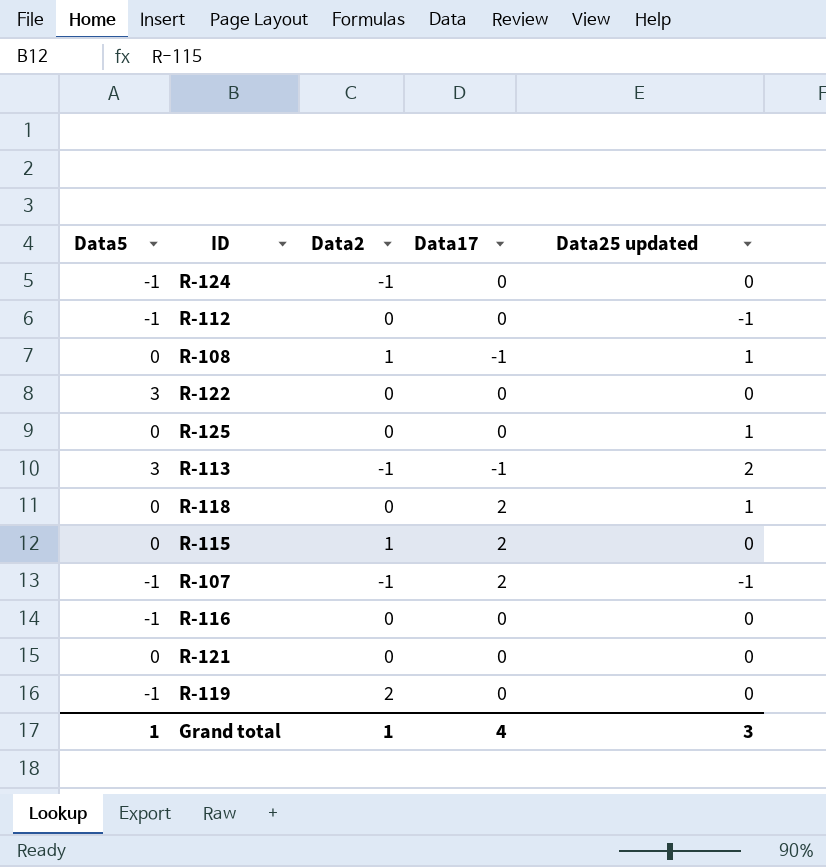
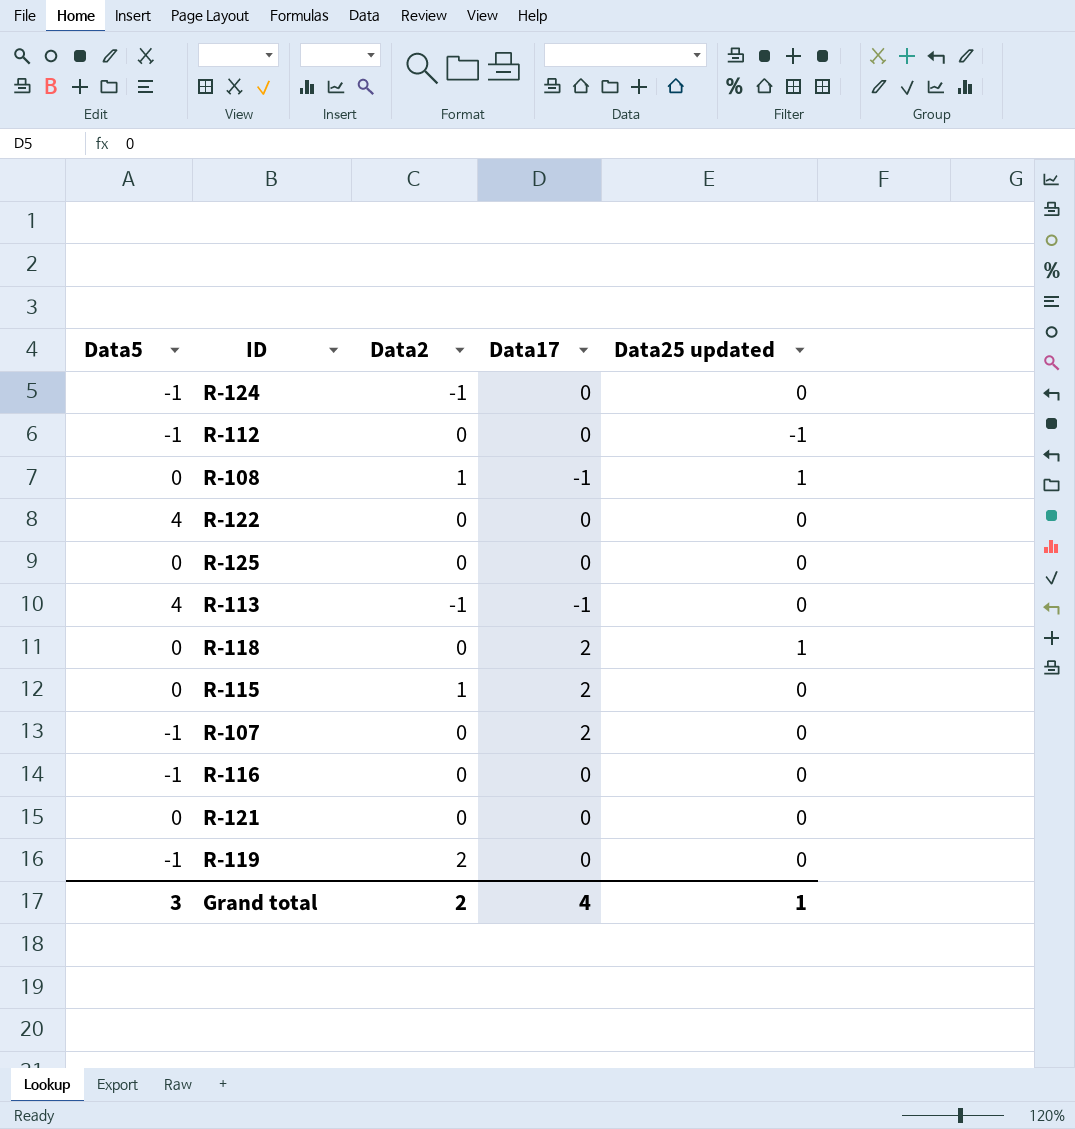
R-122 | Data5: 3 -> 4
R-125 | Data25 updated: 1 -> 0
R-113 | Data5: 3 -> 4
R-113 | Data25 updated: 2 -> 0
R-107 | Data2: -1 -> 0
R-107 | Data25 updated: -1 -> 0
Grand total | Data5: 1 -> 3
Grand total | Data2: 1 -> 2
Grand total | Data25 updated: 3 -> 1

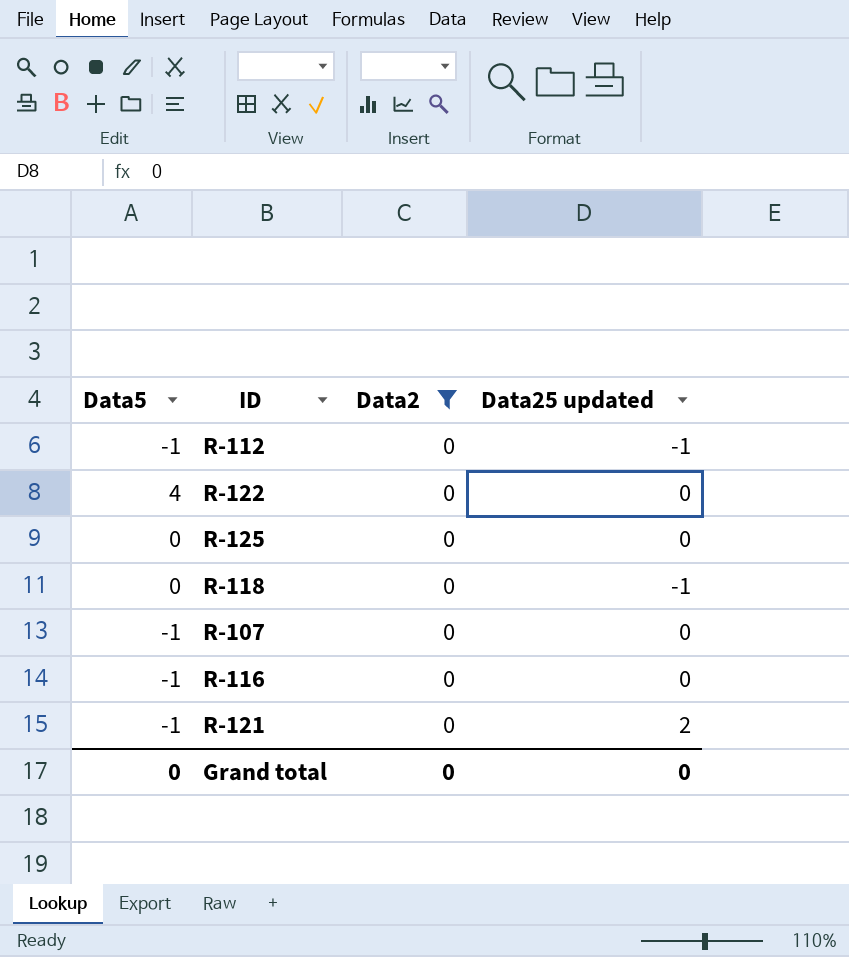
filter: none -> Data2 = 0
column Data17 | position: 4 -> none
R-118 | Data25 updated: 1 -> -1
R-121 | Data5: 0 -> -1
R-121 | Data25 updated: 0 -> 2
Grand total | Data5: 3 -> 0
Grand total | Data2: 2 -> 0
Grand total | Data25 updated: 1 -> 0

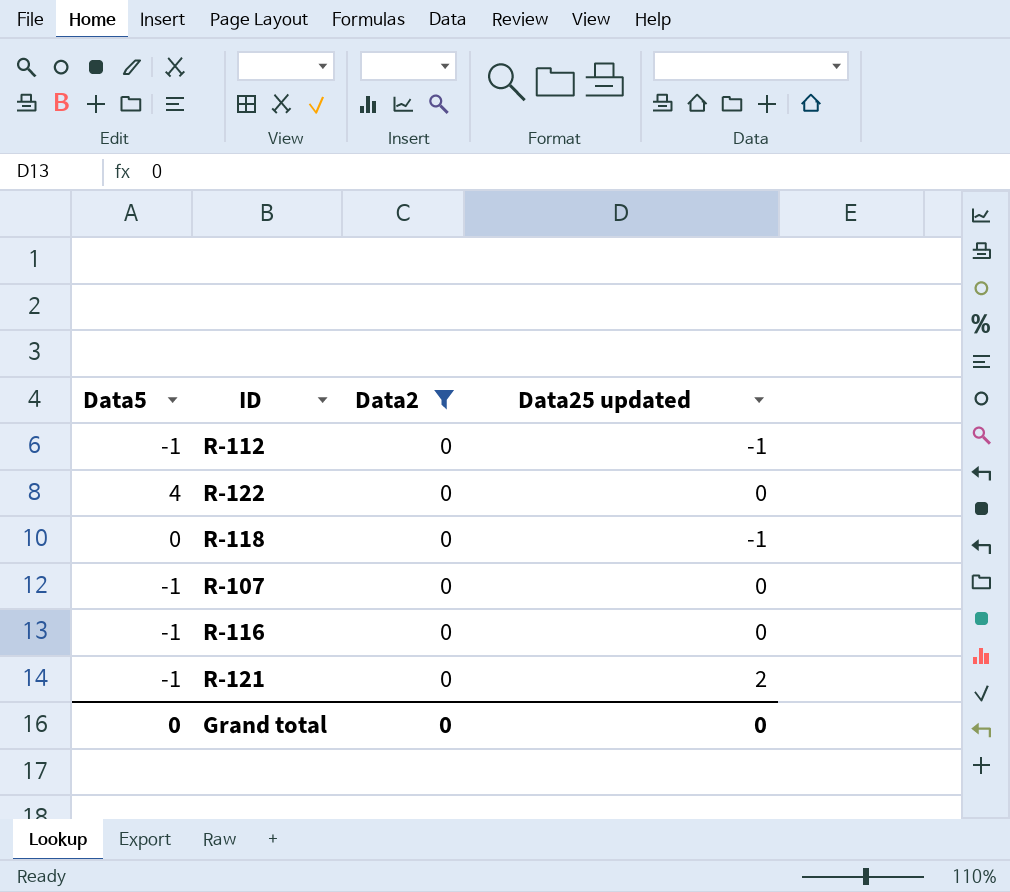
row R-125: 0 | 0 | 0 -> none

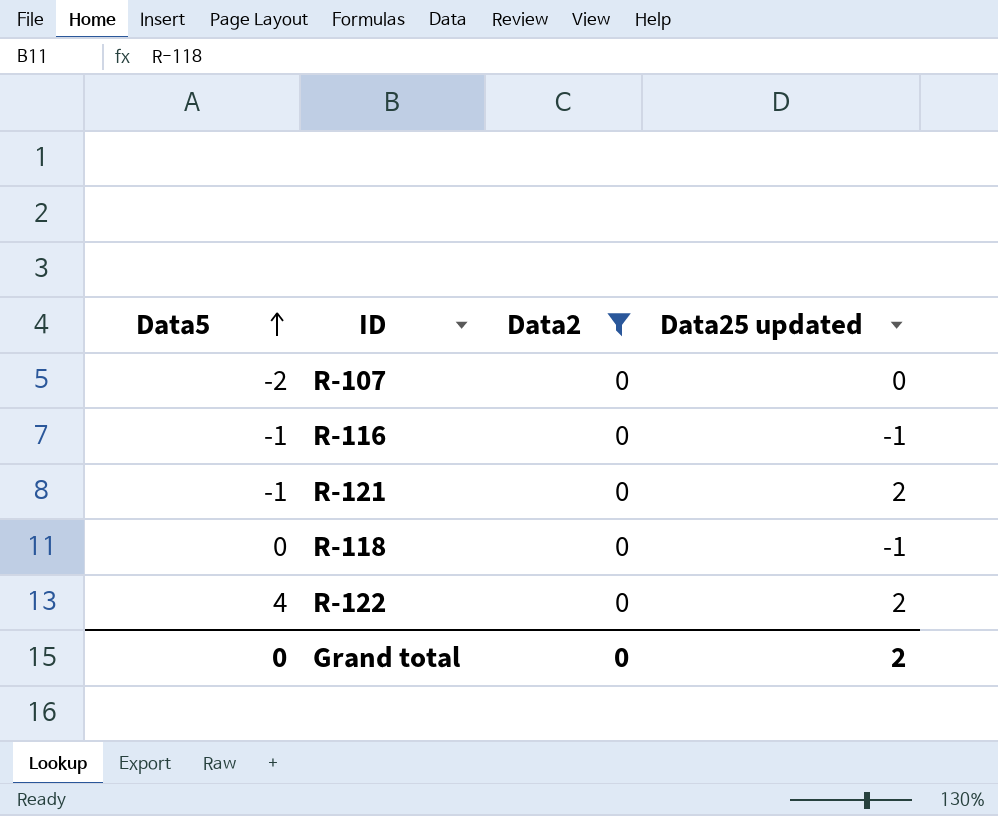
row order: none -> Data5 ascending
row R-112: -1 | 0 | -1 -> none
R-107 | Data5: -1 -> -2
R-116 | Data25 updated: 0 -> -1
R-122 | Data25 updated: 0 -> 2
Grand total | Data25 updated: 0 -> 2

